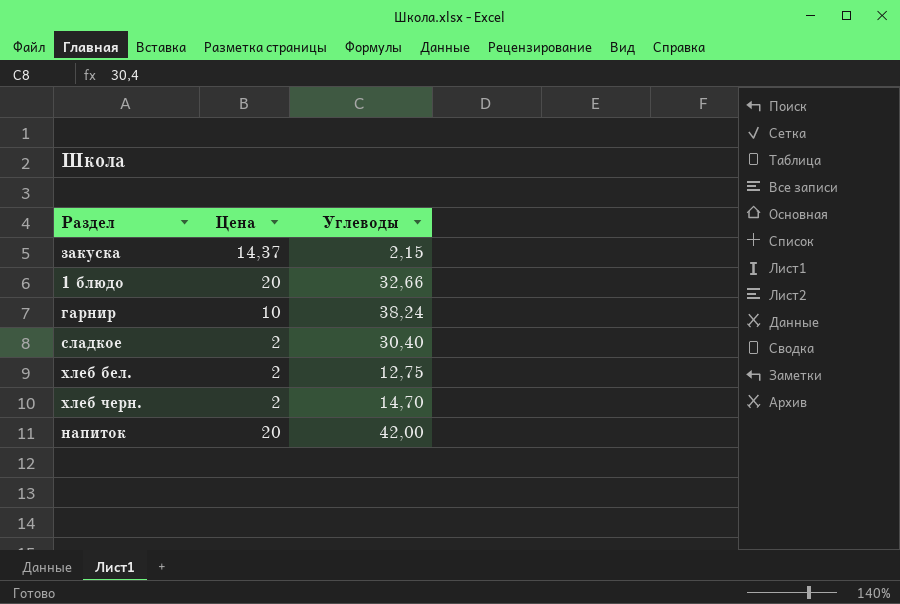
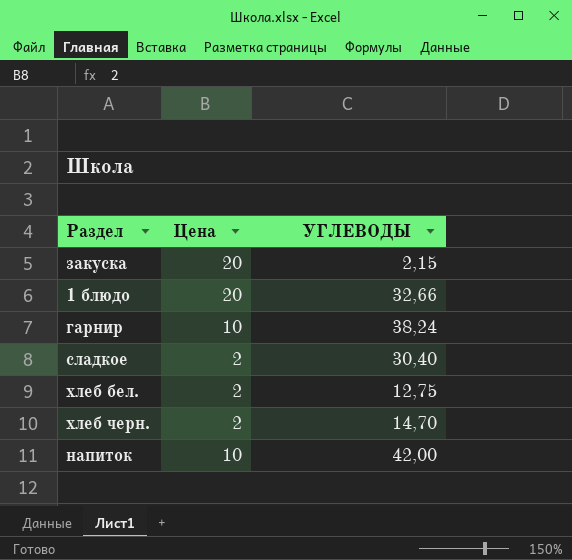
column name: Углеводы -> УГЛЕВОДЫ
закуска | Цена: 14,37 -> 20
напиток | Цена: 20 -> 10

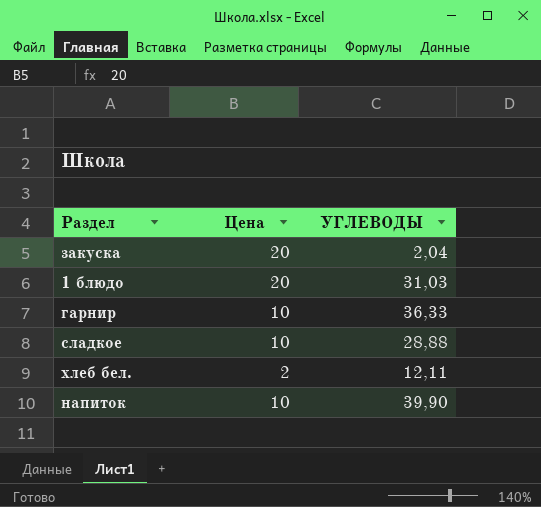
row хлеб черн.: 2 | 14,70 -> none
закуска | УГЛЕВОДЫ: 2,15 -> 2,04
1 блюдо | УГЛЕВОДЫ: 32,66 -> 31,03
гарнир | УГЛЕВОДЫ: 38,24 -> 36,33
сладкое | Цена: 2 -> 10
сладкое | УГЛЕВОДЫ: 30,40 -> 28,88
хлеб бел. | УГЛЕВОДЫ: 12,75 -> 12,11
напиток | УГЛЕВОДЫ: 42,00 -> 39,90

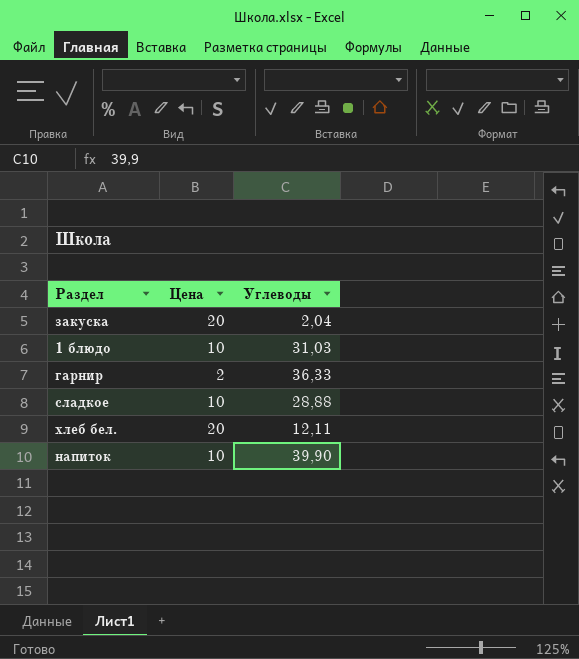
column name: УГЛЕВОДЫ -> Углеводы
1 блюдо | Цена: 20 -> 10
гарнир | Цена: 10 -> 2
хлеб бел. | Цена: 2 -> 20

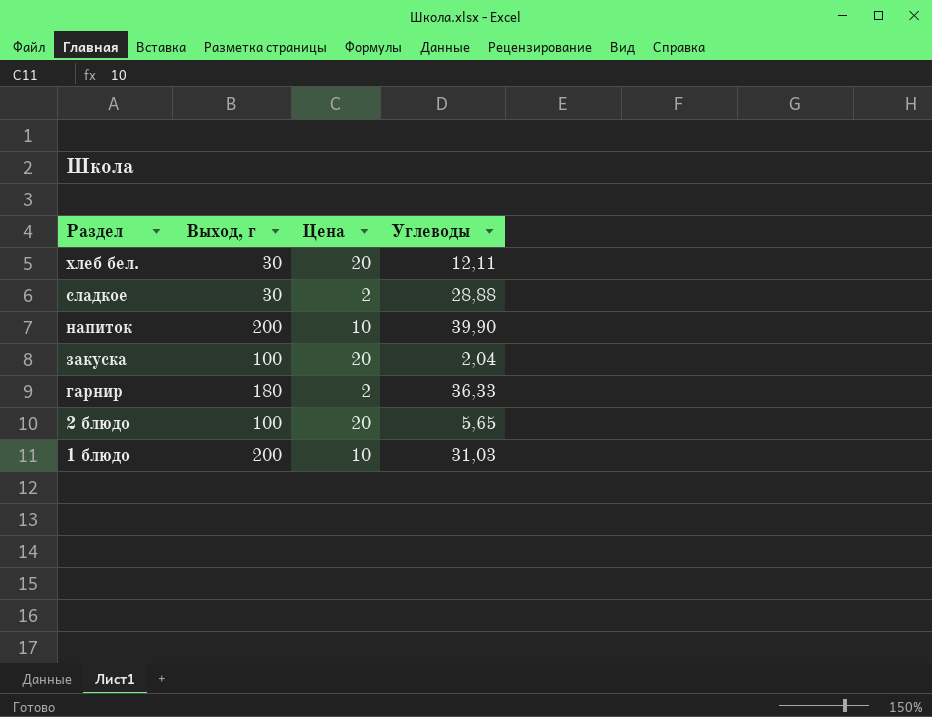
row order: none -> Раздел descending
column Выход, г | position: none -> 2
сладкое | Цена: 10 -> 2
row 2 блюдо: none -> 100 | 20 | 5,65

